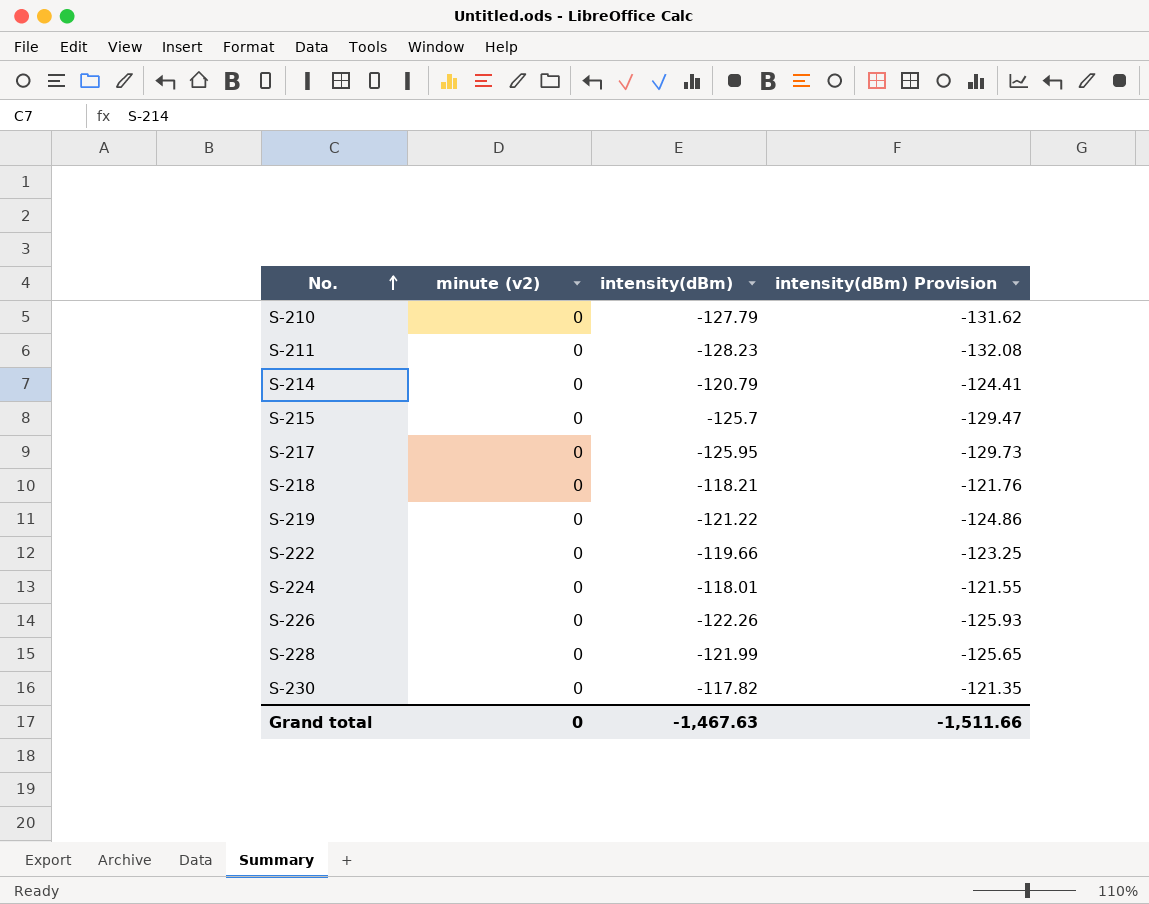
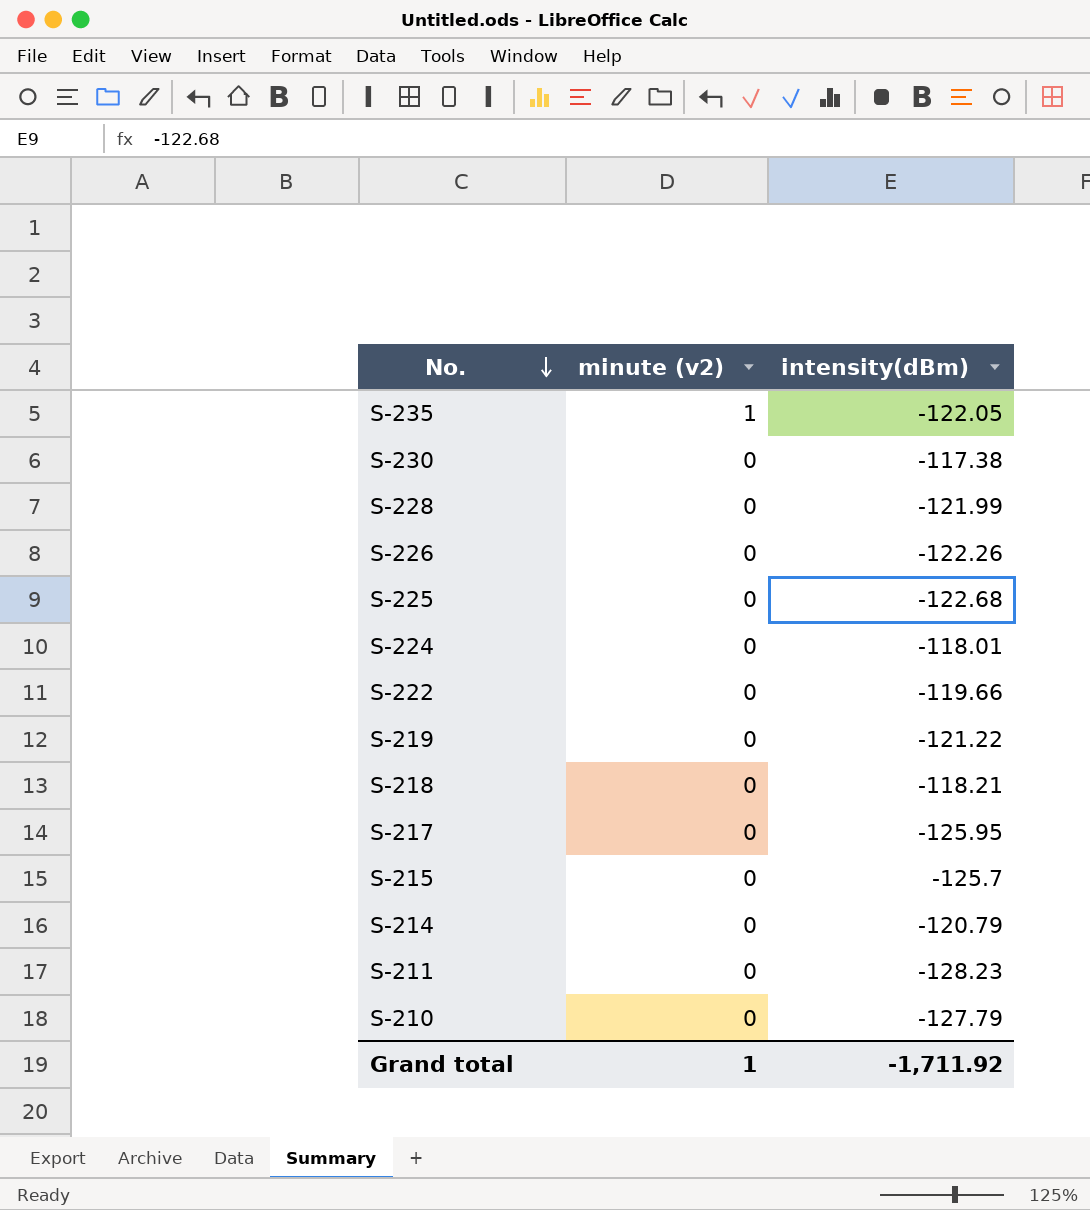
row order: No. ascending -> No. descending
column intensity(dBm) Provision | formula: [intensity(dBm)] * 1.03 -> none
row S-235: none -> 1 | -122.05
S-230 | intensity(dBm): -117.82 -> -117.38
row S-225: none -> 0 | -122.68
Grand total | minute (v2): 0 -> 1
Grand total | intensity(dBm): -1,467.63 -> -1,711.92

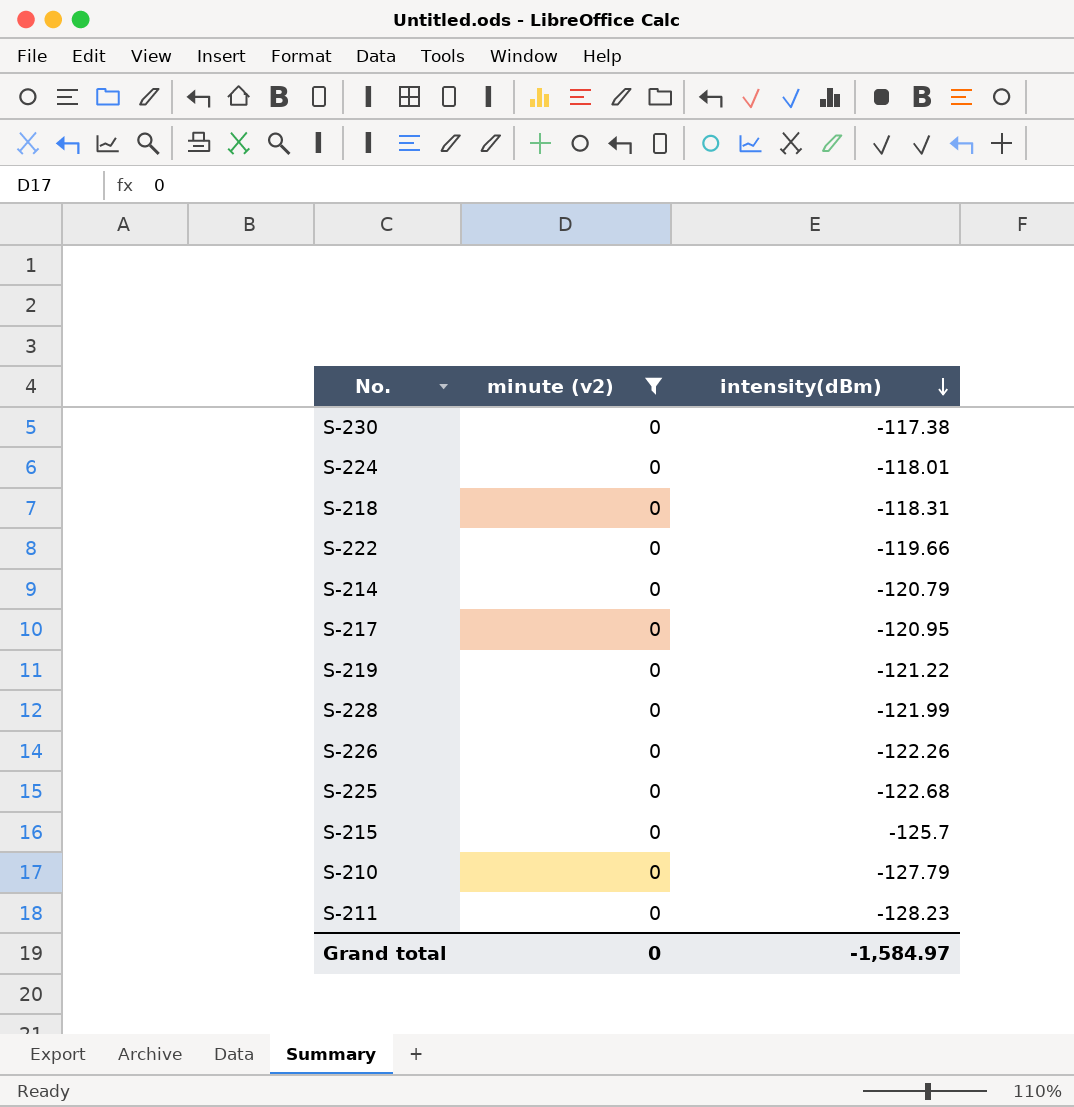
filter: none -> minute (v2) = 0
row order: No. descending -> intensity(dBm) descending
S-218 | intensity(dBm): -118.21 -> -118.31
S-217 | intensity(dBm): -125.95 -> -120.95
Grand total | minute (v2): 1 -> 0
Grand total | intensity(dBm): -1,711.92 -> -1,584.97

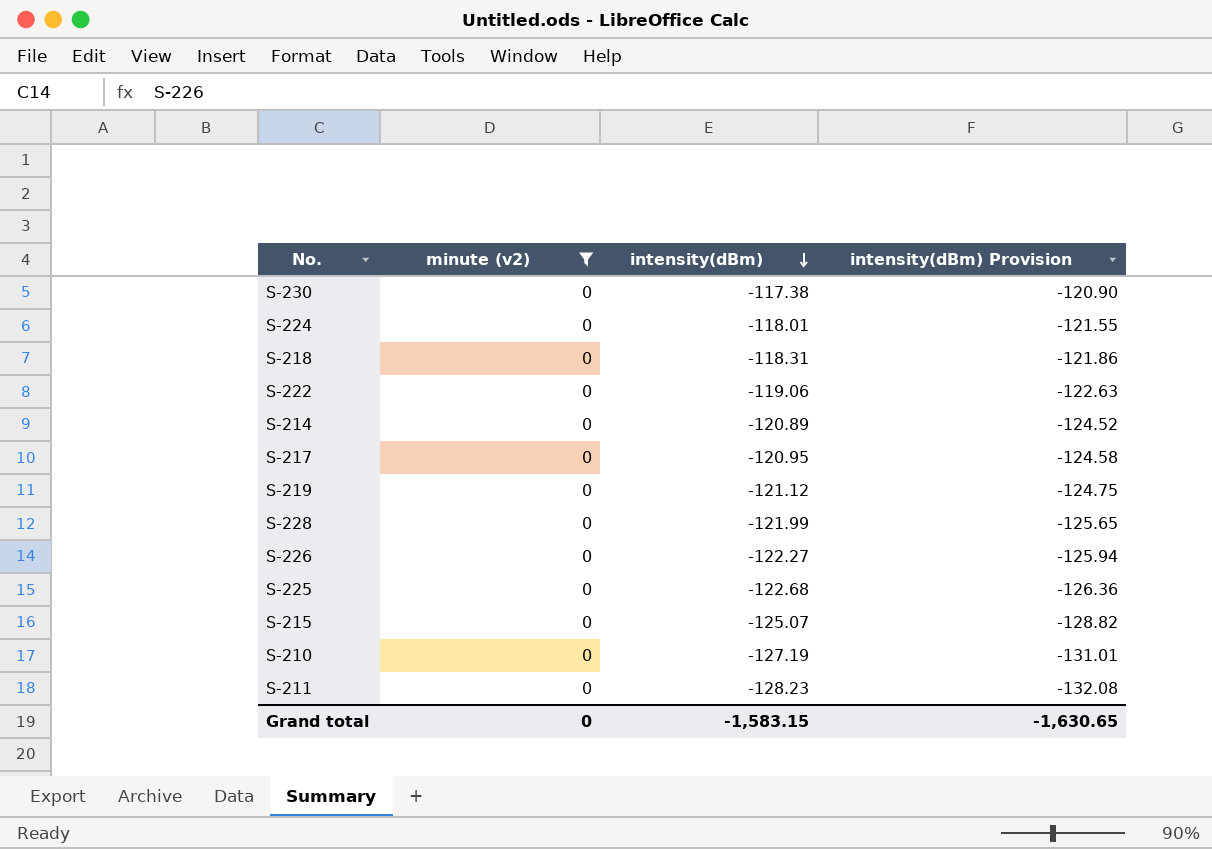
column intensity(dBm) Provision | formula: none -> [intensity(dBm)] * 1.03
S-222 | intensity(dBm): -119.66 -> -119.06
S-214 | intensity(dBm): -120.79 -> -120.89
S-219 | intensity(dBm): -121.22 -> -121.12
S-226 | intensity(dBm): -122.26 -> -122.27
S-215 | intensity(dBm): -125.7 -> -125.07
S-210 | intensity(dBm): -127.79 -> -127.19
Grand total | intensity(dBm): -1,584.97 -> -1,583.15

